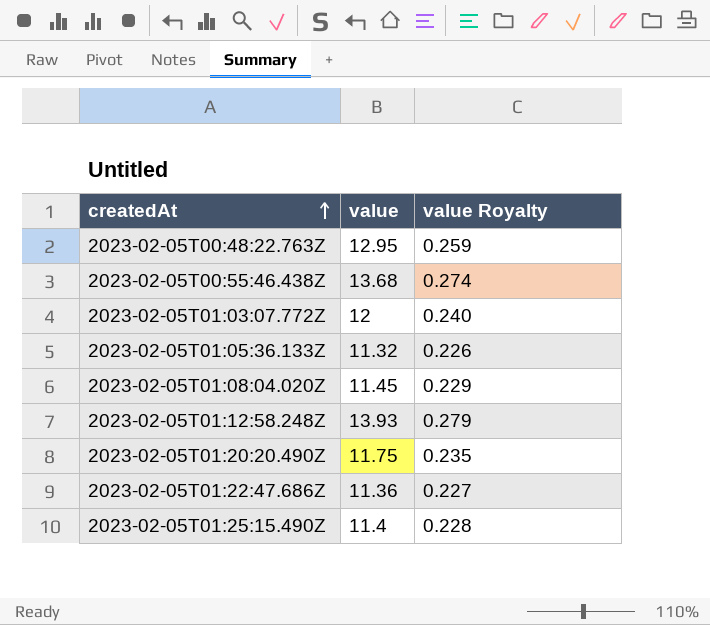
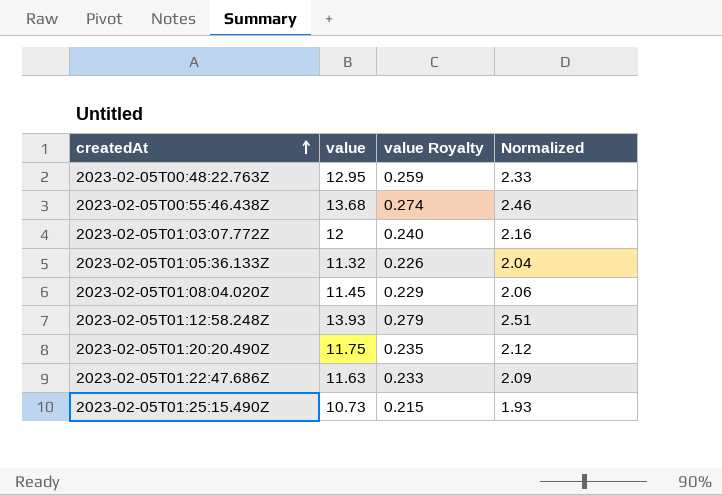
column Normalized | formula: none -> [value] * 0.18
2023-02-05T01:22:47.686Z | value: 11.36 -> 11.63
2023-02-05T01:22:47.686Z | value Royalty: 0.227 -> 0.233
2023-02-05T01:25:15.490Z | value: 11.4 -> 10.73
2023-02-05T01:25:15.490Z | value Royalty: 0.228 -> 0.215

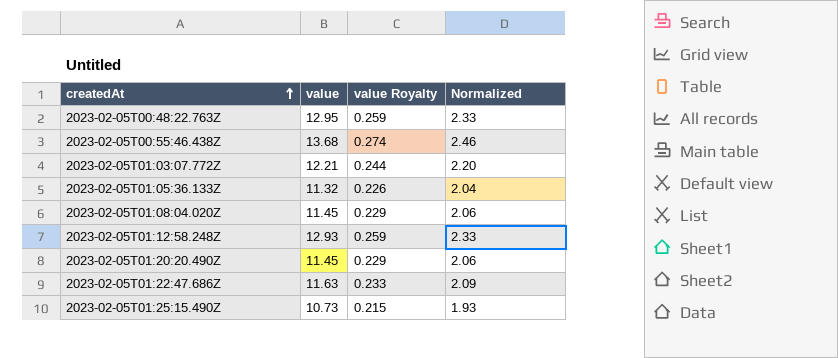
2023-02-05T01:03:07.772Z | value: 12 -> 12.21
2023-02-05T01:03:07.772Z | value Royalty: 0.240 -> 0.244
2023-02-05T01:03:07.772Z | Normalized: 2.16 -> 2.20
2023-02-05T01:12:58.248Z | value: 13.93 -> 12.93
2023-02-05T01:12:58.248Z | value Royalty: 0.279 -> 0.259
2023-02-05T01:12:58.248Z | Normalized: 2.51 -> 2.33
2023-02-05T01:20:20.490Z | value: 11.75 -> 11.45
2023-02-05T01:20:20.490Z | value Royalty: 0.235 -> 0.229
2023-02-05T01:20:20.490Z | Normalized: 2.12 -> 2.06

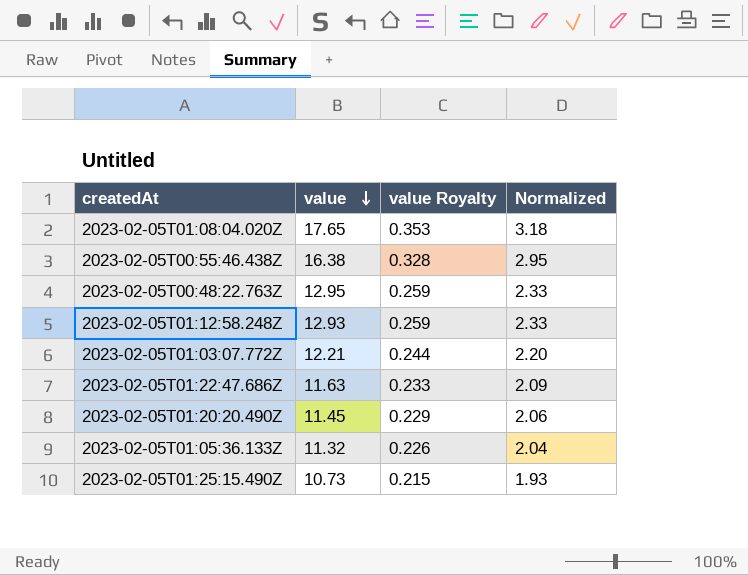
row order: createdAt ascending -> value descending
2023-02-05T01:08:04.020Z | value: 11.45 -> 17.65
2023-02-05T01:08:04.020Z | value Royalty: 0.229 -> 0.353
2023-02-05T01:08:04.020Z | Normalized: 2.06 -> 3.18
2023-02-05T00:55:46.438Z | value: 13.68 -> 16.38
2023-02-05T00:55:46.438Z | value Royalty: 0.274 -> 0.328
2023-02-05T00:55:46.438Z | Normalized: 2.46 -> 2.95

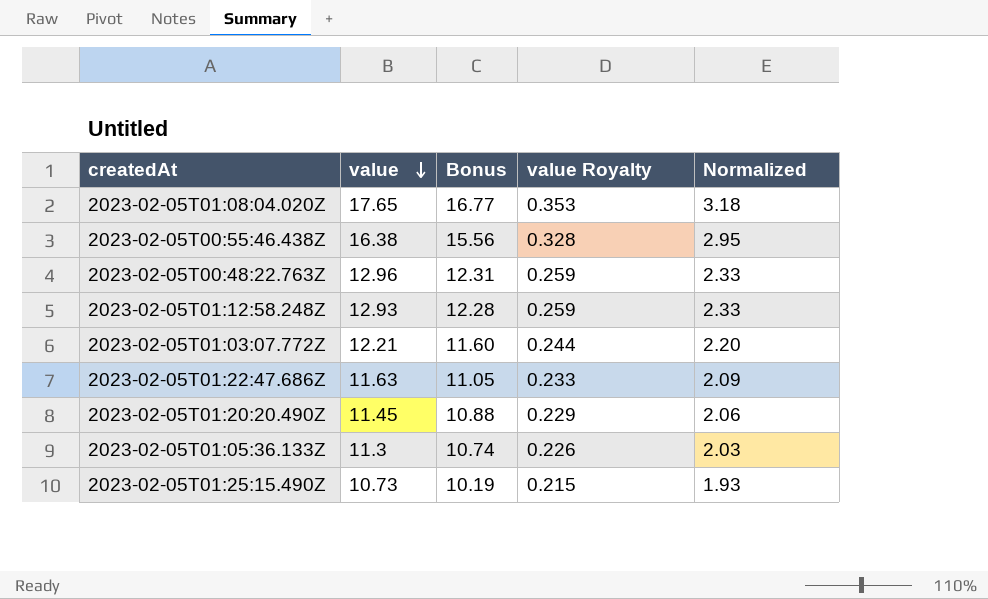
column Bonus | formula: none -> [value] * 0.95
2023-02-05T00:48:22.763Z | value: 12.95 -> 12.96
2023-02-05T01:05:36.133Z | value: 11.32 -> 11.3
2023-02-05T01:05:36.133Z | Normalized: 2.04 -> 2.03

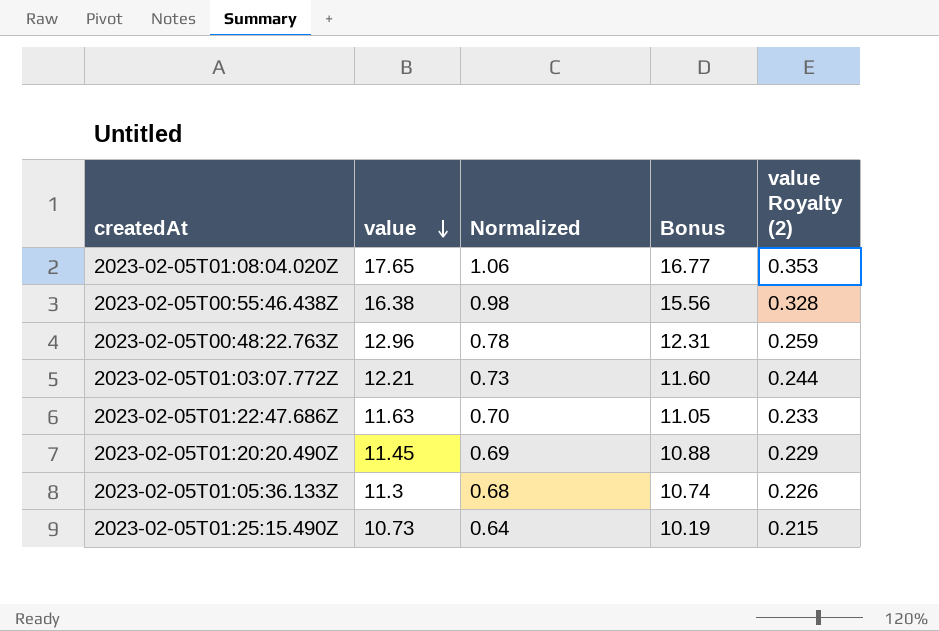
column Normalized | formula: [value] * 0.18 -> [value] * 0.06
column Normalized | position: 5 -> 3
column name: value Royalty -> value Royalty (2)
row 2023-02-05T01:12:58.248Z: 12.93 | 12.28 | 0.259 | 2.33 -> none

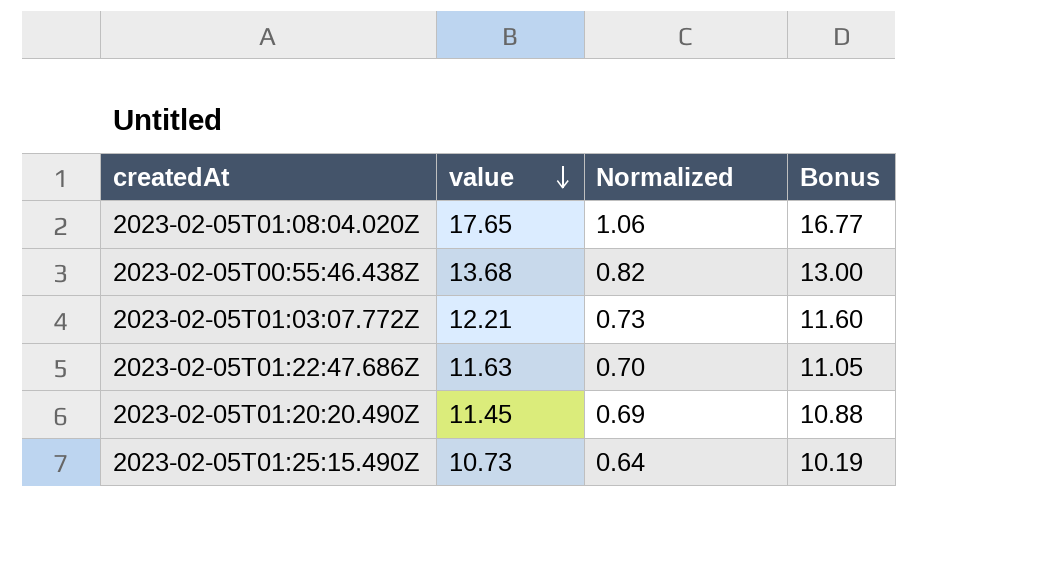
column value Royalty (2) | formula: [value] * 0.02 -> none
row 2023-02-05T00:48:22.763Z: 12.96 | 0.78 | 12.31 | 0.259 -> none
row 2023-02-05T01:05:36.133Z: 11.3 | 0.68 | 10.74 | 0.226 -> none
2023-02-05T00:55:46.438Z | value: 16.38 -> 13.68
2023-02-05T00:55:46.438Z | Normalized: 0.98 -> 0.82
2023-02-05T00:55:46.438Z | Bonus: 15.56 -> 13.00

